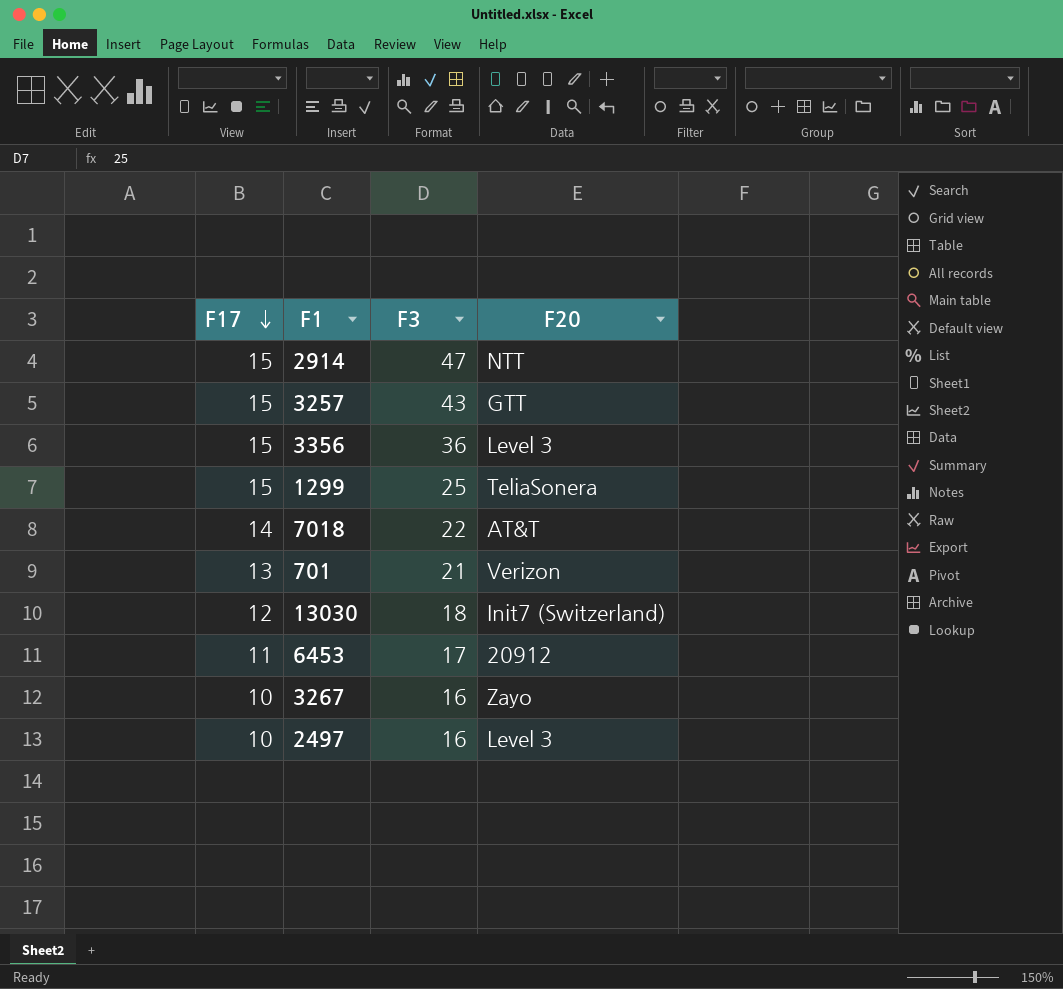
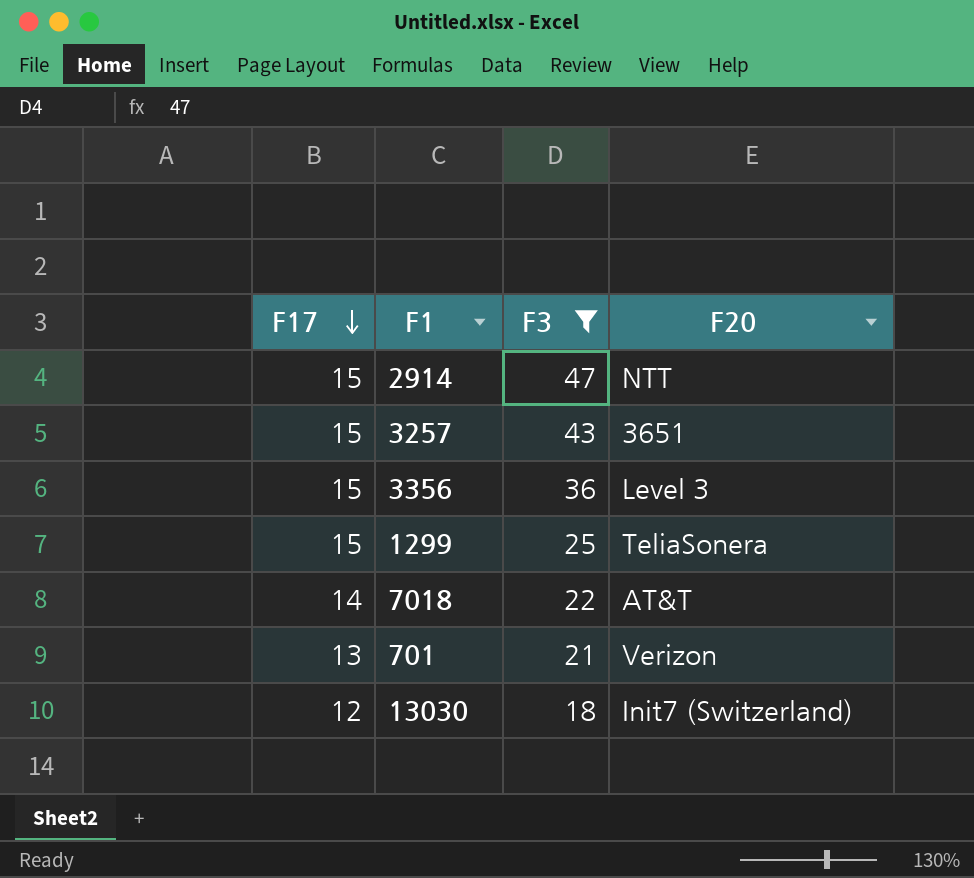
filter: none -> F3 >= 18
3257 | F20: GTT -> 3651

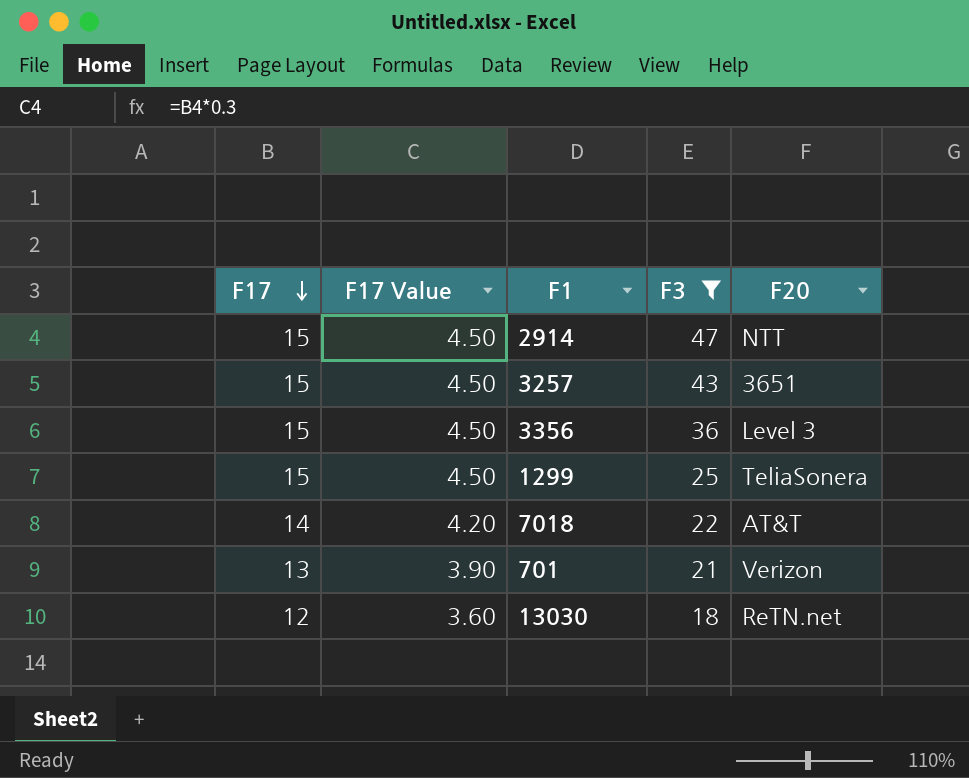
column F17 Value | formula: none -> [F17] * 0.3
13030 | F20: Init7 (Switzerland) -> ReTN.net

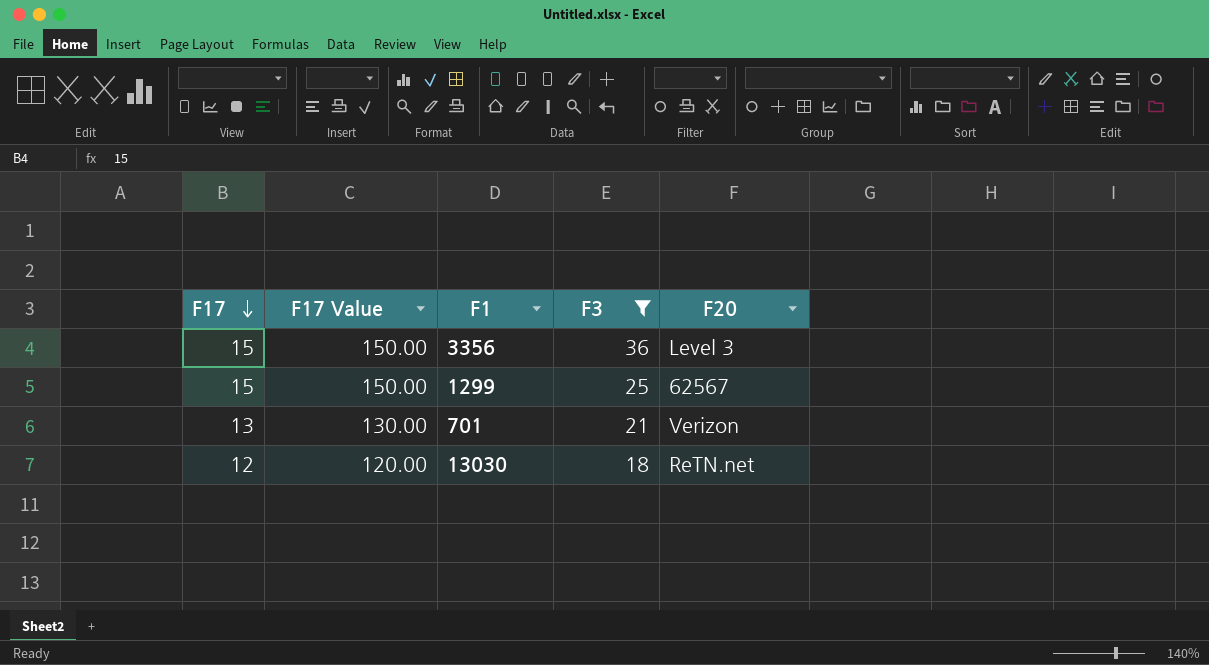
column F17 Value | formula: [F17] * 0.3 -> [F17] * 10
row 2914: 15 | 4.50 | 47 | NTT -> none
row 3257: 15 | 4.50 | 43 | 3651 -> none
row 7018: 14 | 4.20 | 22 | AT&T -> none
1299 | F20: TeliaSonera -> 62567

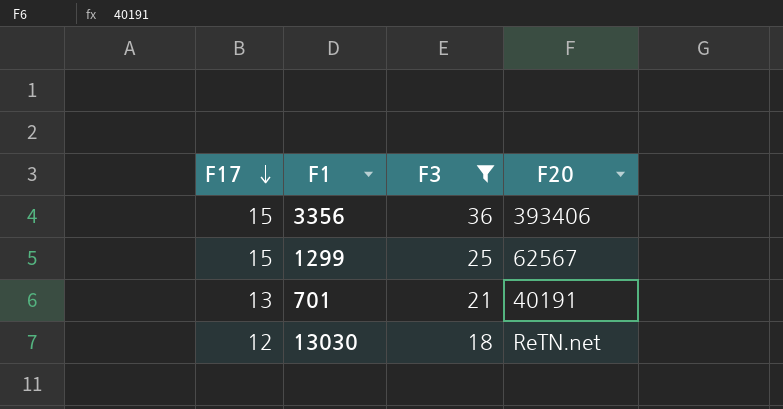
column F17 Value | formula: [F17] * 10 -> none
3356 | F20: Level 3 -> 393406
701 | F20: Verizon -> 40191

